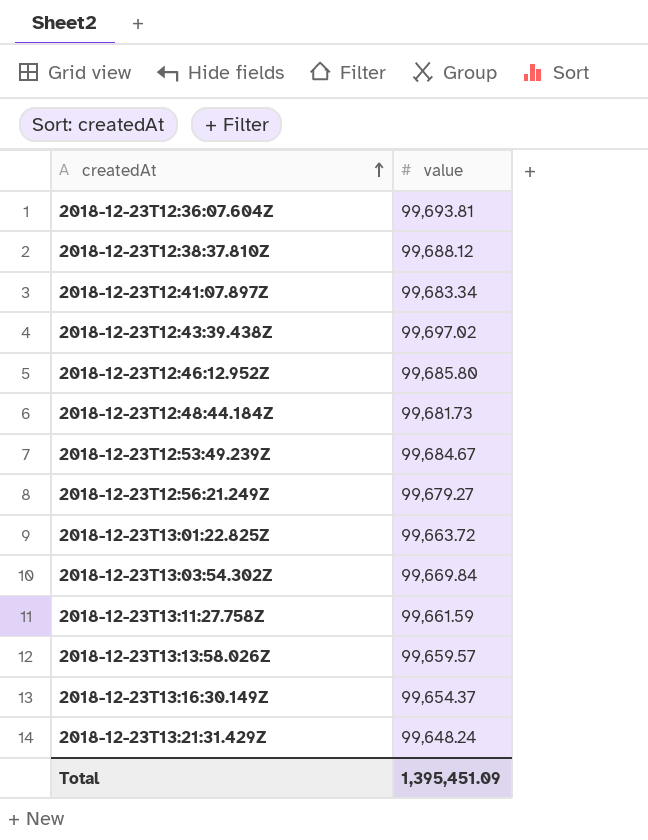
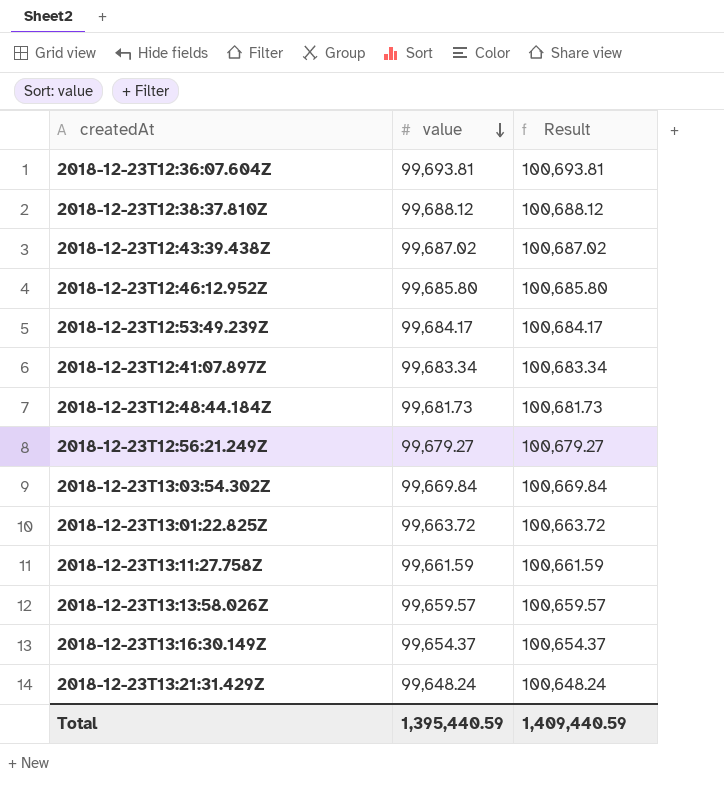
row order: createdAt ascending -> value descending
column Result | formula: none -> [value] + 1000
2018-12-23T12:43:39.438Z | value: 99,697.02 -> 99,687.02
2018-12-23T12:53:49.239Z | value: 99,684.67 -> 99,684.17
Total | value: 1,395,451.09 -> 1,395,440.59

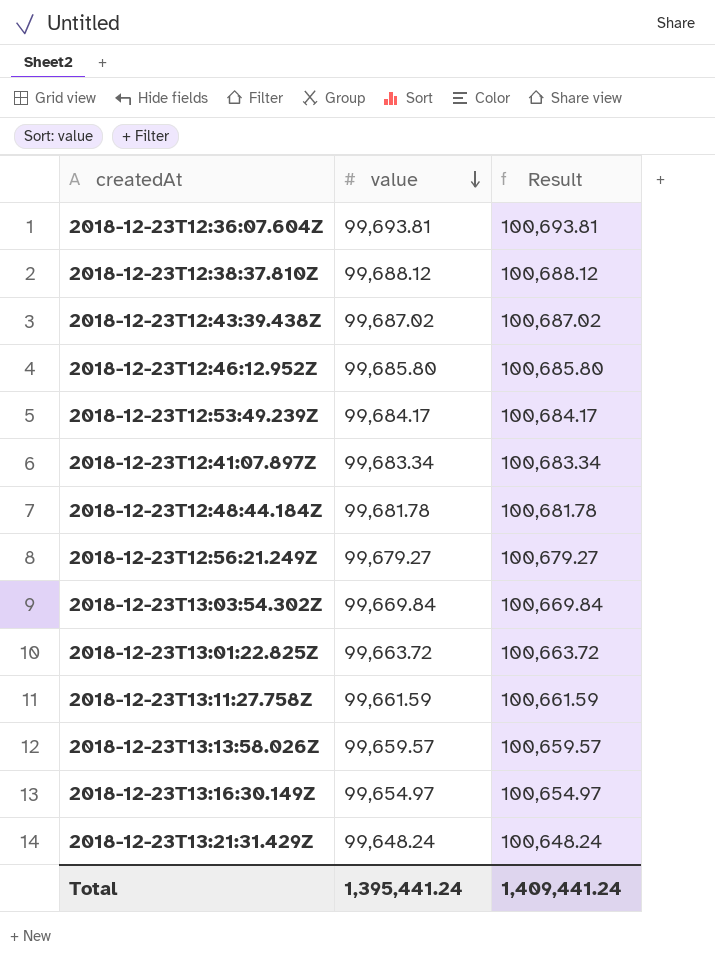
2018-12-23T12:48:44.184Z | value: 99,681.73 -> 99,681.78
2018-12-23T12:48:44.184Z | Result: 100,681.73 -> 100,681.78
2018-12-23T13:16:30.149Z | value: 99,654.37 -> 99,654.97
2018-12-23T13:16:30.149Z | Result: 100,654.37 -> 100,654.97
Total | value: 1,395,440.59 -> 1,395,441.24
Total | Result: 1,409,440.59 -> 1,409,441.24

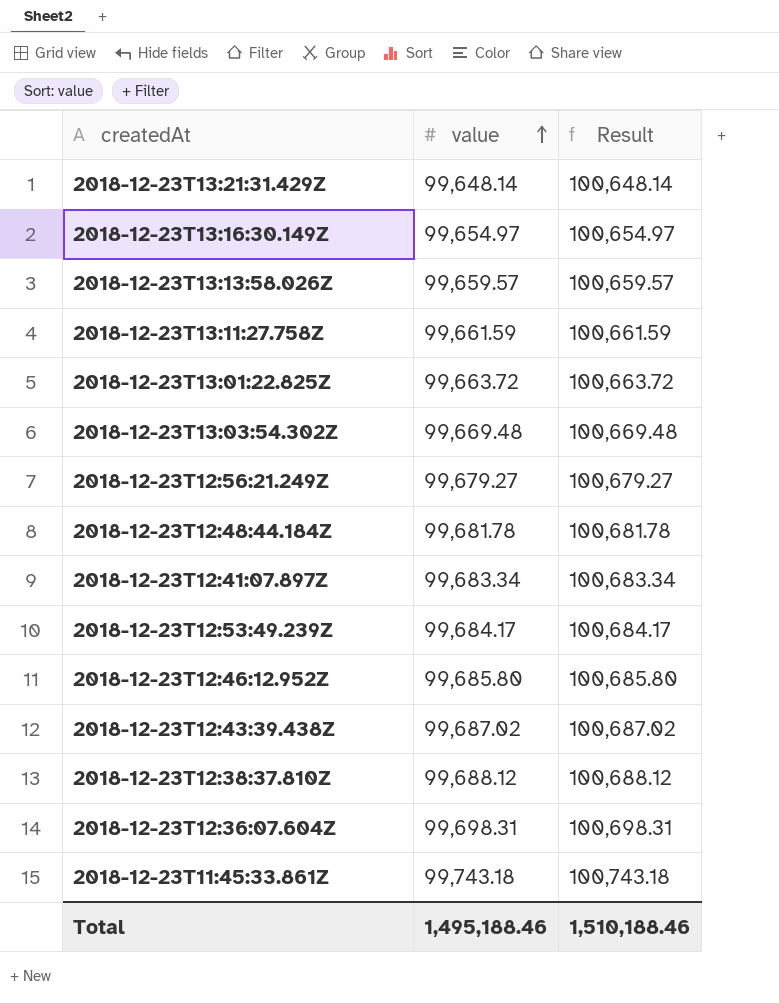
row order: value descending -> value ascending
2018-12-23T13:21:31.429Z | value: 99,648.24 -> 99,648.14
2018-12-23T13:21:31.429Z | Result: 100,648.24 -> 100,648.14
2018-12-23T13:03:54.302Z | value: 99,669.84 -> 99,669.48
2018-12-23T13:03:54.302Z | Result: 100,669.84 -> 100,669.48
2018-12-23T12:36:07.604Z | value: 99,693.81 -> 99,698.31
2018-12-23T12:36:07.604Z | Result: 100,693.81 -> 100,698.31
row 2018-12-23T11:45:33.861Z: none -> 99,743.18 | 100,743.18
Total | value: 1,395,441.24 -> 1,495,188.46
Total | Result: 1,409,441.24 -> 1,510,188.46

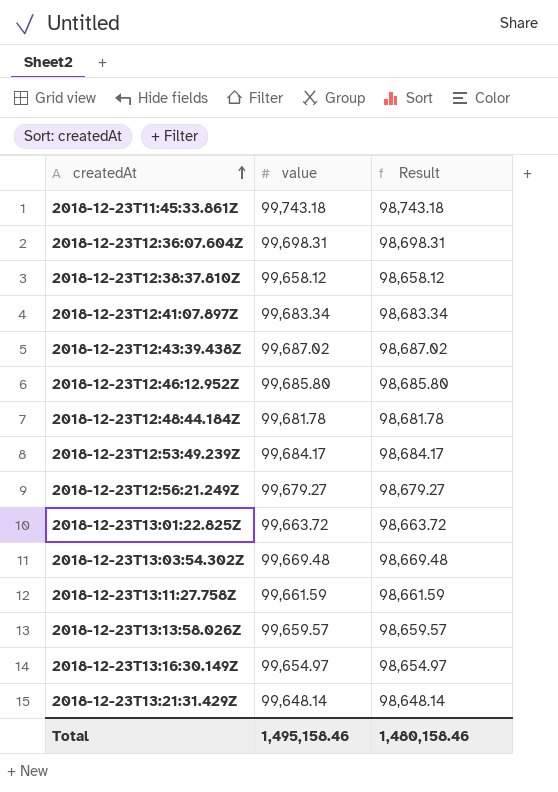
row order: value ascending -> createdAt ascending
column Result | formula: [value] + 1000 -> [value] - 1000
2018-12-23T12:38:37.810Z | value: 99,688.12 -> 99,658.12
Total | value: 1,495,188.46 -> 1,495,158.46
Total | Result: 1,510,188.46 -> 1,480,158.46

